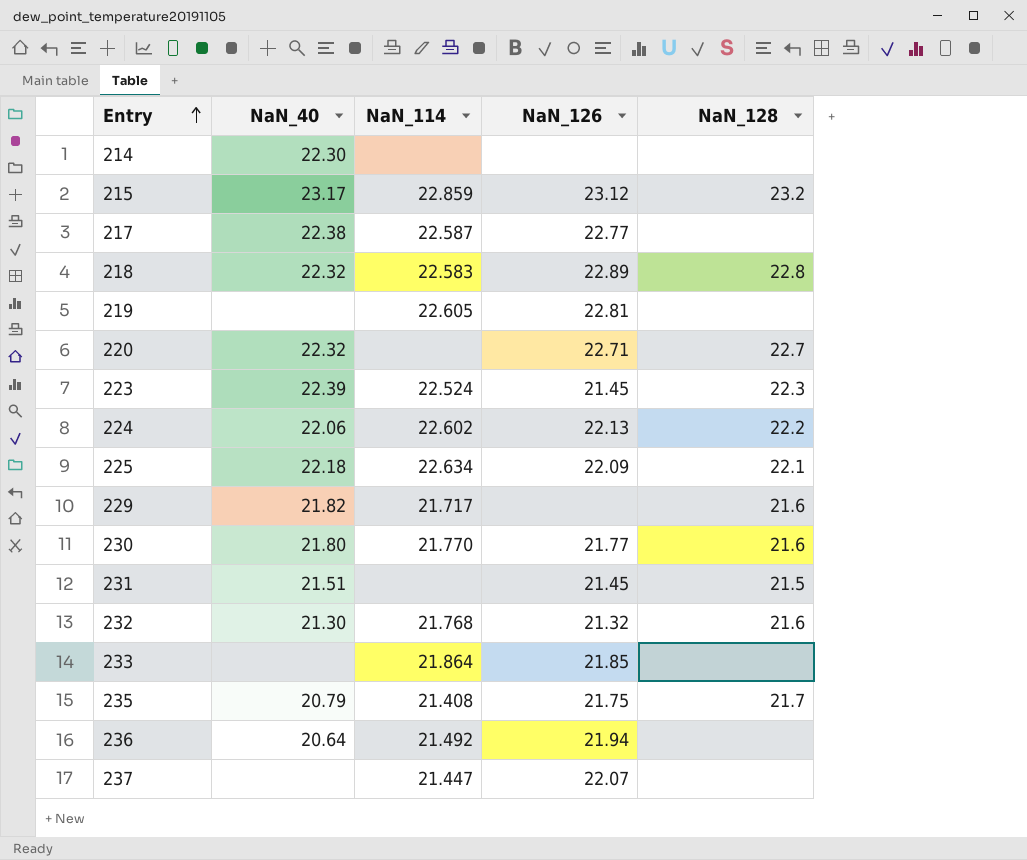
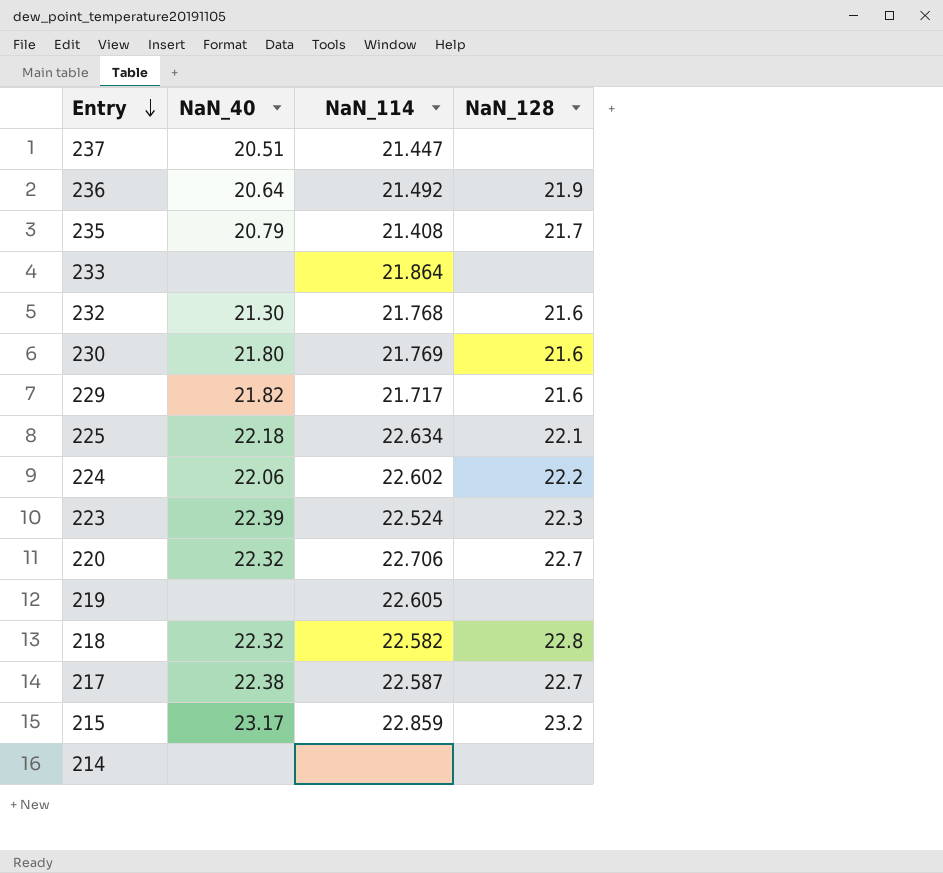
row order: Entry ascending -> Entry descending
column NaN_126 | position: 4 -> none
row 231: 21.51 | none | 21.45 | 21.5 -> none
237 | NaN_40: none -> 20.51
236 | NaN_128: none -> 21.9
230 | NaN_114: 21.770 -> 21.769
220 | NaN_114: none -> 22.706
218 | NaN_114: 22.583 -> 22.582
217 | NaN_128: none -> 22.7
214 | NaN_40: 22.30 -> none

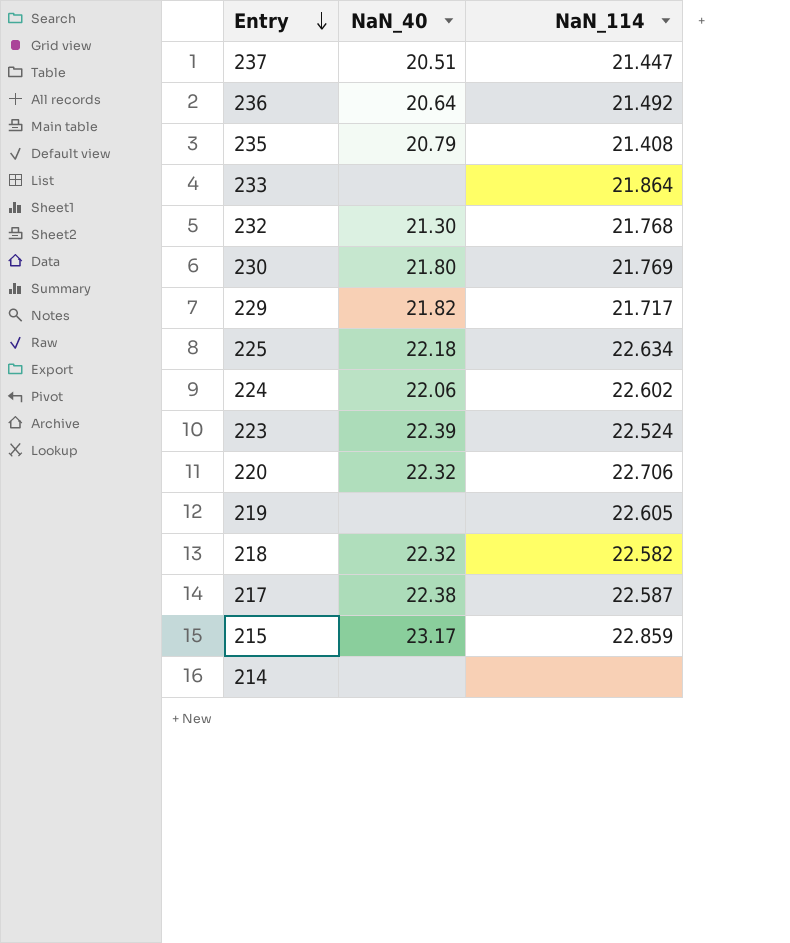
column NaN_128 | position: 4 -> none

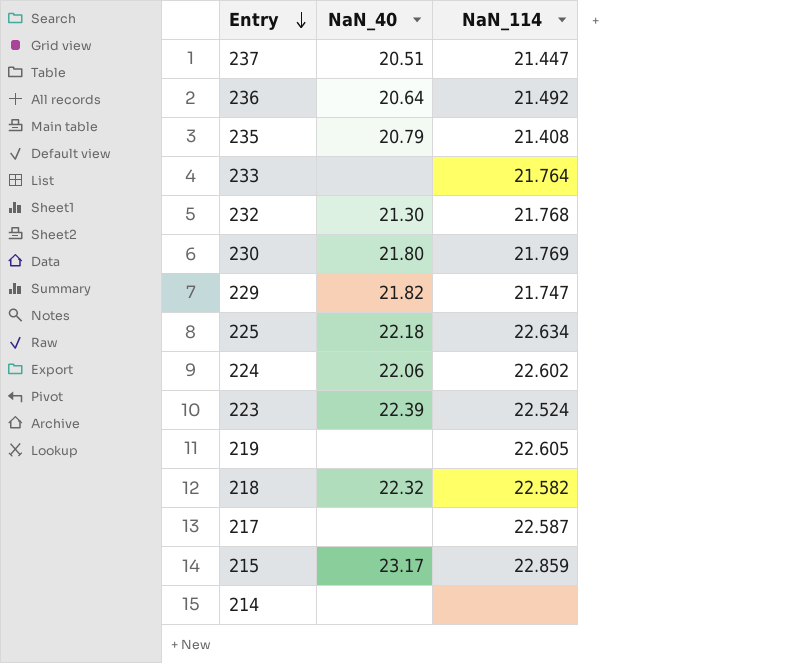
row 220: 22.32 | 22.706 -> none
233 | NaN_114: 21.864 -> 21.764
229 | NaN_114: 21.717 -> 21.747
217 | NaN_40: 22.38 -> none

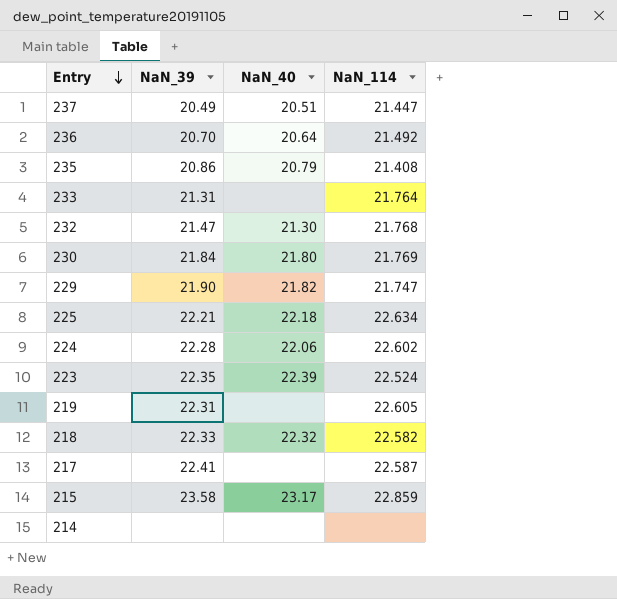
column NaN_39 | position: none -> 2

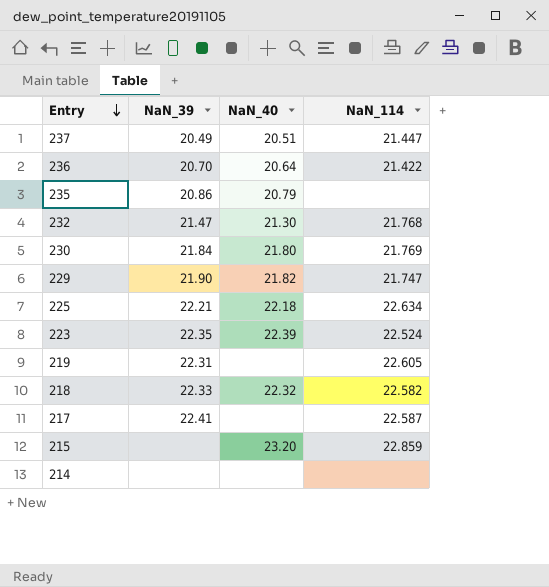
row 233: 21.31 | none | 21.764 -> none
row 224: 22.28 | 22.06 | 22.602 -> none
236 | NaN_114: 21.492 -> 21.422
235 | NaN_114: 21.408 -> none
215 | NaN_39: 23.58 -> none
215 | NaN_40: 23.17 -> 23.20

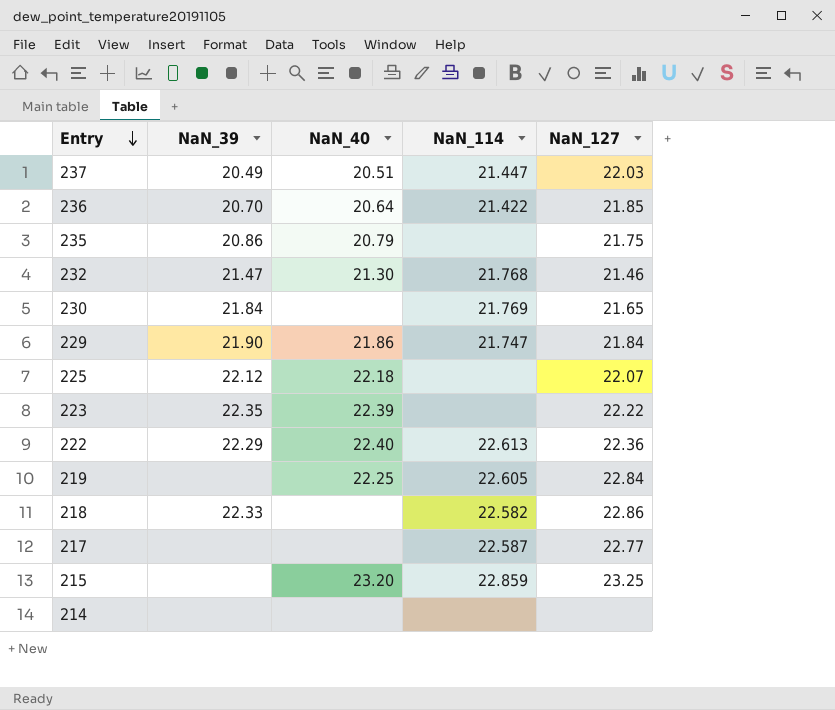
column NaN_127 | position: none -> 5
230 | NaN_40: 21.80 -> none
229 | NaN_40: 21.82 -> 21.86
225 | NaN_39: 22.21 -> 22.12
225 | NaN_114: 22.634 -> none
223 | NaN_114: 22.524 -> none
row 222: none -> 22.29 | 22.40 | 22.613 | 22.36
219 | NaN_39: 22.31 -> none
219 | NaN_40: none -> 22.25
218 | NaN_40: 22.32 -> none
217 | NaN_39: 22.41 -> none

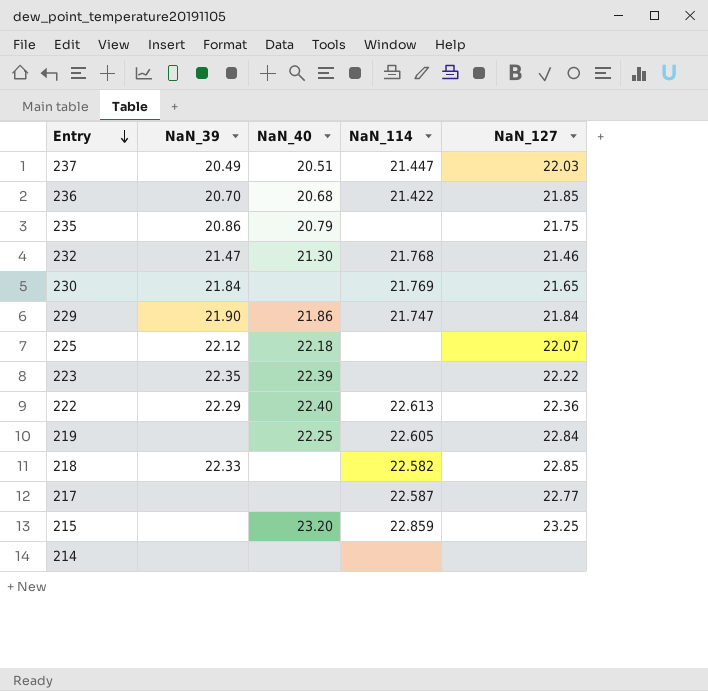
236 | NaN_40: 20.64 -> 20.68
218 | NaN_127: 22.86 -> 22.85

